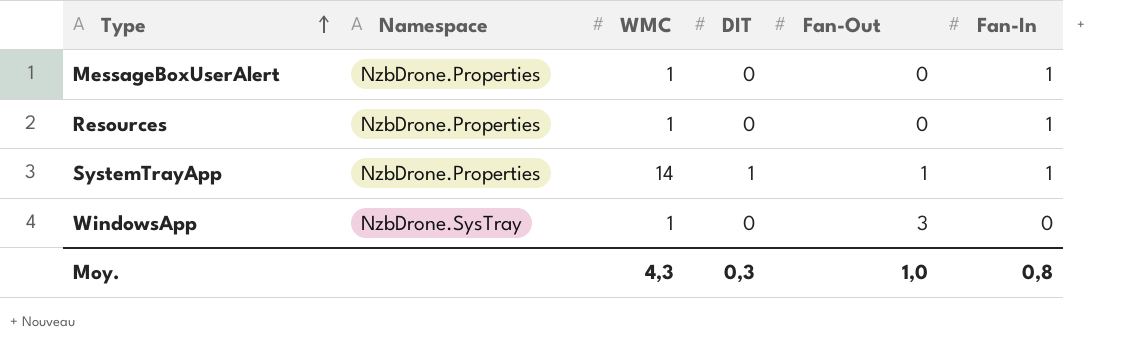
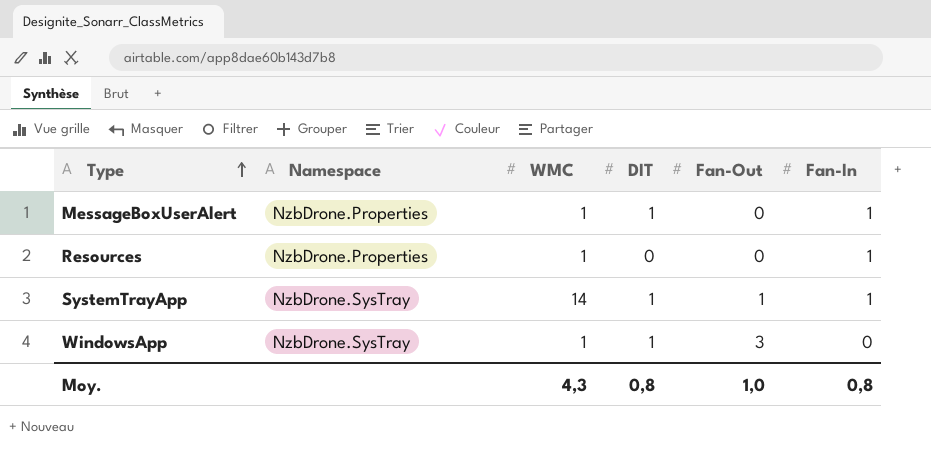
MessageBoxUserAlert | DIT: 0 -> 1
SystemTrayApp | Namespace: NzbDrone.Properties -> NzbDrone.SysTray
WindowsApp | DIT: 0 -> 1
Moy. | DIT: 0,3 -> 0,8

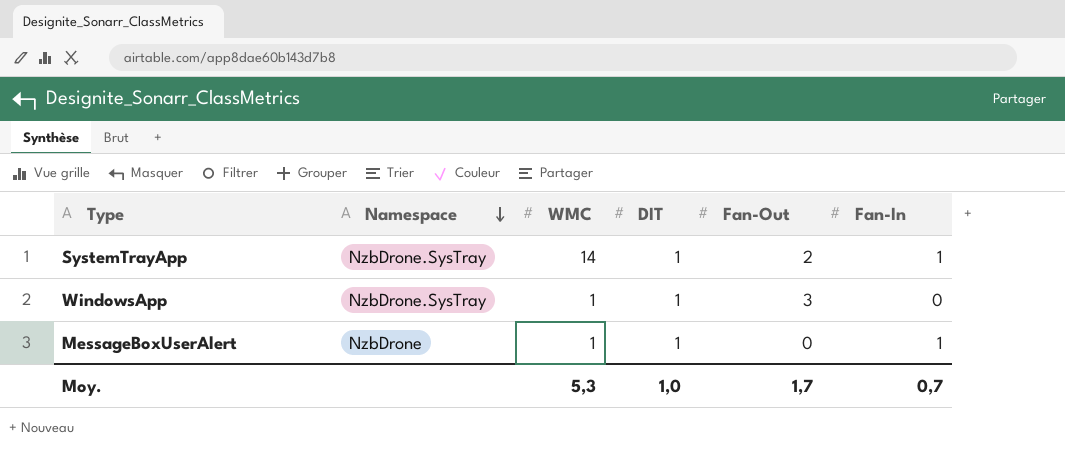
row order: Type ascending -> Namespace descending
row Resources: NzbDrone.Properties | 1 | 0 | 0 | 1 -> none
SystemTrayApp | Fan-Out: 1 -> 2
MessageBoxUserAlert | Namespace: NzbDrone.Properties -> NzbDrone
Moy. | WMC: 4,3 -> 5,3
Moy. | DIT: 0,8 -> 1,0
Moy. | Fan-Out: 1,0 -> 1,7
Moy. | Fan-In: 0,8 -> 0,7

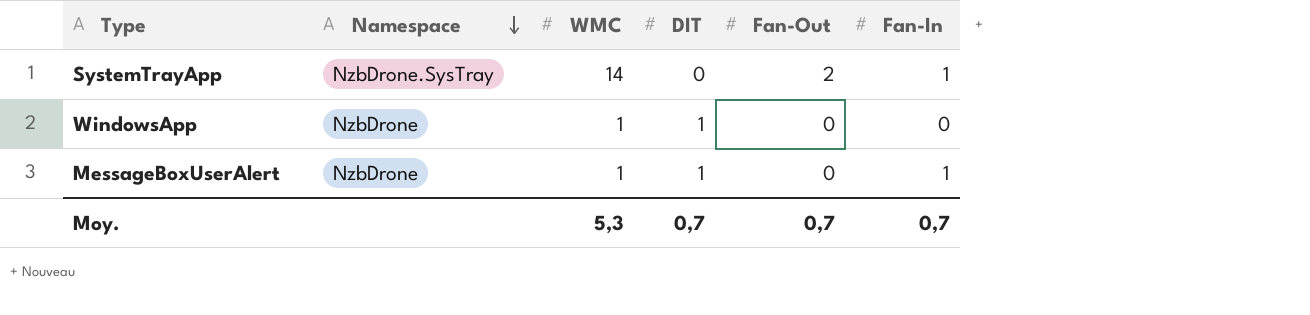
SystemTrayApp | DIT: 1 -> 0
WindowsApp | Namespace: NzbDrone.SysTray -> NzbDrone
WindowsApp | Fan-Out: 3 -> 0
Moy. | DIT: 1,0 -> 0,7
Moy. | Fan-Out: 1,7 -> 0,7

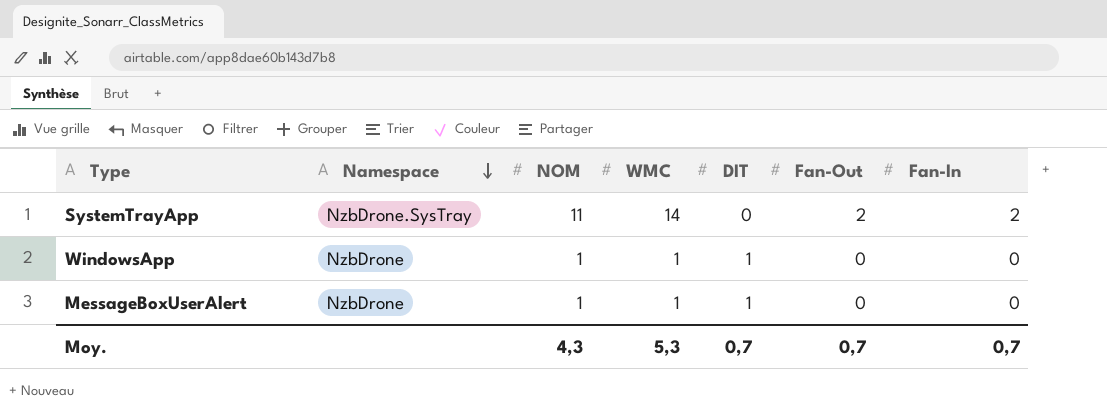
column NOM | position: none -> 3
SystemTrayApp | Fan-In: 1 -> 2
MessageBoxUserAlert | Fan-In: 1 -> 0

